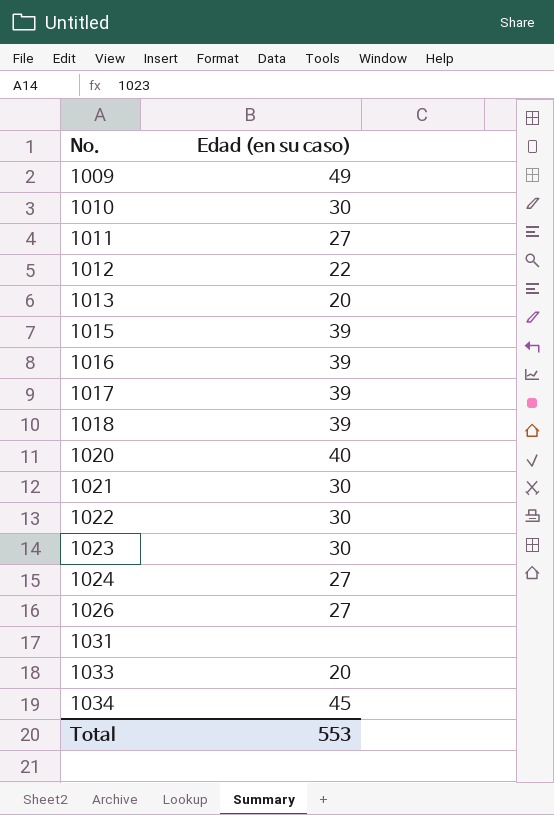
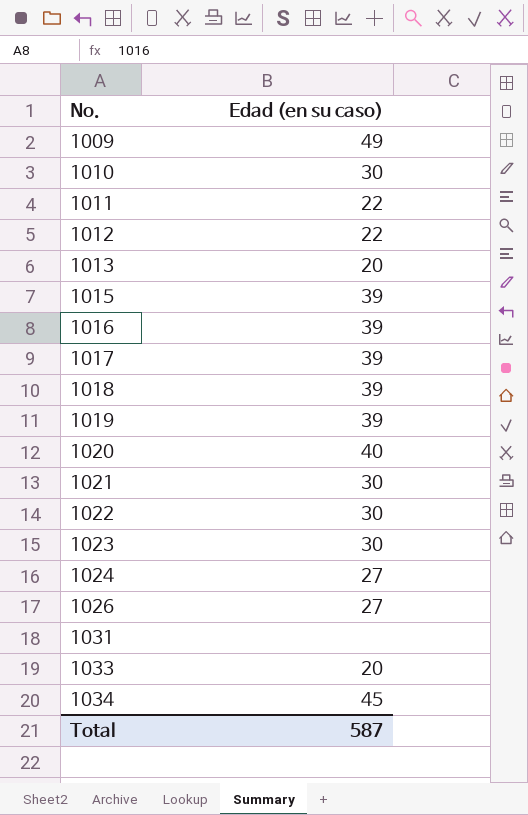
1011 | Edad (en su caso): 27 -> 22
row 1019: none -> 39
Total | Edad (en su caso): 553 -> 587

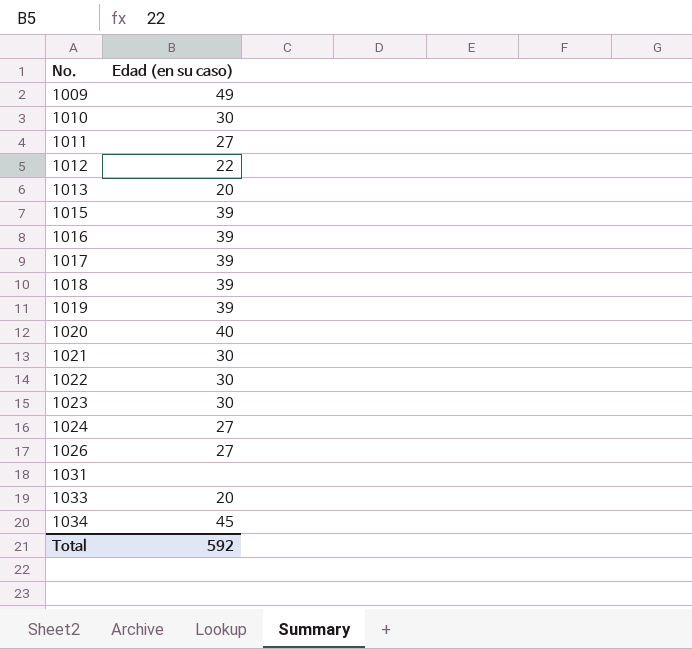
1011 | Edad (en su caso): 22 -> 27
Total | Edad (en su caso): 587 -> 592

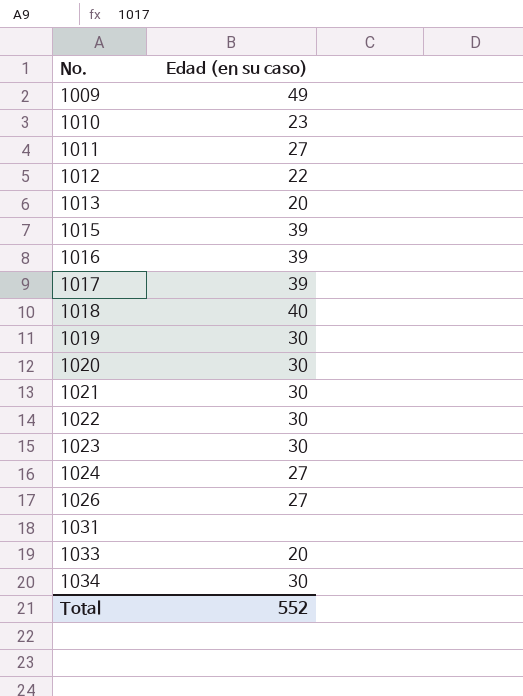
1010 | Edad (en su caso): 30 -> 23
1018 | Edad (en su caso): 39 -> 40
1019 | Edad (en su caso): 39 -> 30
1020 | Edad (en su caso): 40 -> 30
1034 | Edad (en su caso): 45 -> 30
Total | Edad (en su caso): 592 -> 552

